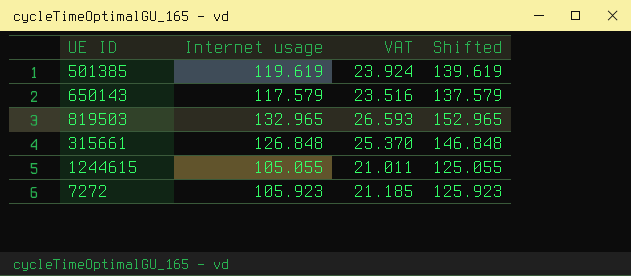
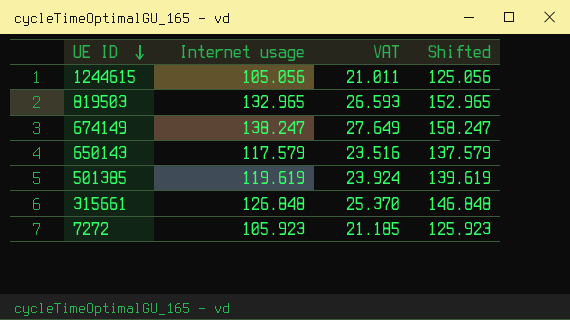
row order: none -> UE ID descending
1244615 | Internet usage: 105.055 -> 105.056
1244615 | Shifted: 125.055 -> 125.056
row 674149: none -> 138.247 | 27.649 | 158.247

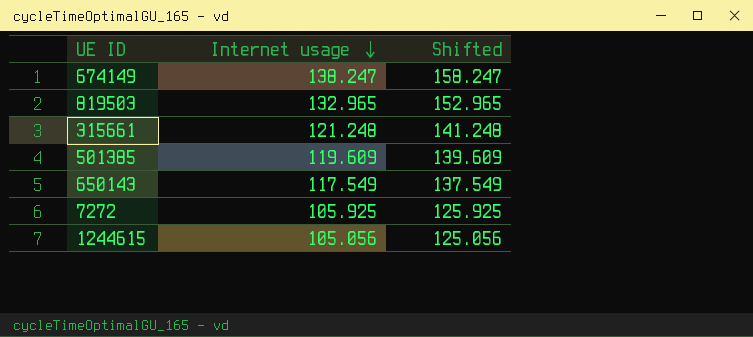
row order: UE ID descending -> Internet usage descending
column VAT | formula: [Internet usage] * 0.2 -> none
315661 | Internet usage: 126.848 -> 121.248
315661 | Shifted: 146.848 -> 141.248
501385 | Internet usage: 119.619 -> 119.609
501385 | Shifted: 139.619 -> 139.609
650143 | Internet usage: 117.579 -> 117.549
650143 | Shifted: 137.579 -> 137.549
7272 | Internet usage: 105.923 -> 105.925
7272 | Shifted: 125.923 -> 125.925

